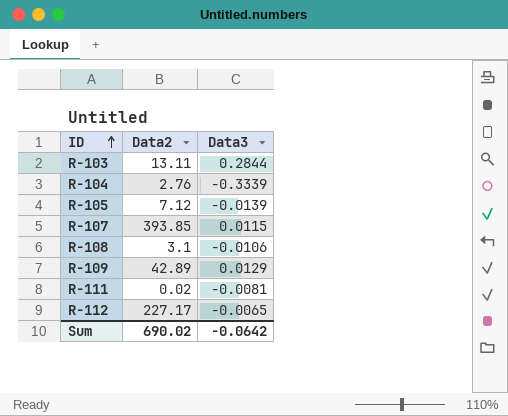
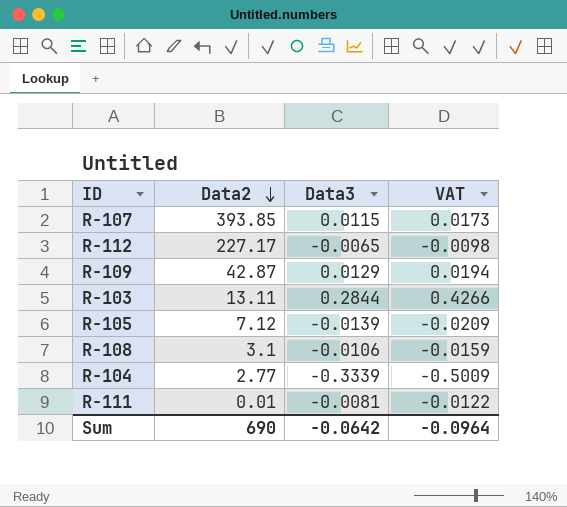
row order: ID ascending -> Data2 descending
column VAT | formula: none -> [Data3] * 1.5
R-109 | Data2: 42.89 -> 42.87
R-104 | Data2: 2.76 -> 2.77
R-111 | Data2: 0.02 -> 0.01
Sum | Data2: 690.02 -> 690

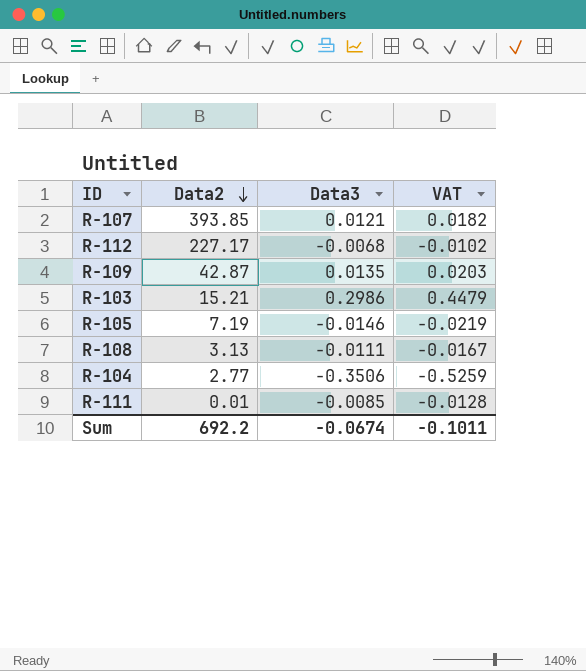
R-107 | Data3: 0.0115 -> 0.0121
R-107 | VAT: 0.0173 -> 0.0182
R-112 | Data3: -0.0065 -> -0.0068
R-112 | VAT: -0.0098 -> -0.0102
R-109 | Data3: 0.0129 -> 0.0135
R-109 | VAT: 0.0194 -> 0.0203
R-103 | Data2: 13.11 -> 15.21
R-103 | Data3: 0.2844 -> 0.2986
R-103 | VAT: 0.4266 -> 0.4479
R-105 | Data2: 7.12 -> 7.19
R-105 | Data3: -0.0139 -> -0.0146
R-105 | VAT: -0.0209 -> -0.0219
R-108 | Data2: 3.1 -> 3.13
R-108 | Data3: -0.0106 -> -0.0111
R-108 | VAT: -0.0159 -> -0.0167
R-104 | Data3: -0.3339 -> -0.3506
R-104 | VAT: -0.5009 -> -0.5259
R-111 | Data3: -0.0081 -> -0.0085
R-111 | VAT: -0.0122 -> -0.0128
Sum | Data2: 690 -> 692.2
Sum | Data3: -0.0642 -> -0.0674
Sum | VAT: -0.0964 -> -0.1011

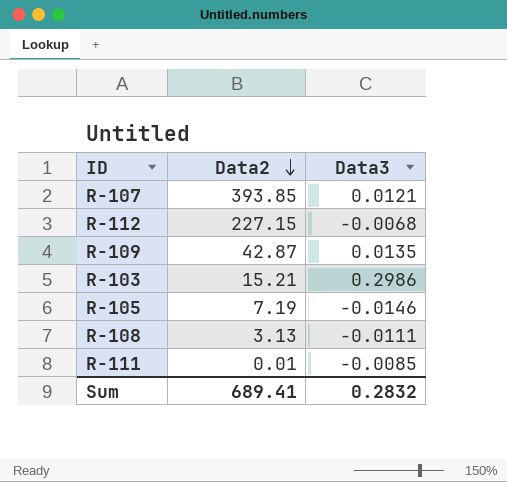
column VAT | formula: [Data3] * 1.5 -> none
row R-104: 2.77 | -0.3506 | -0.5259 -> none
R-112 | Data2: 227.17 -> 227.15
Sum | Data2: 692.2 -> 689.41
Sum | Data3: -0.0674 -> 0.2832

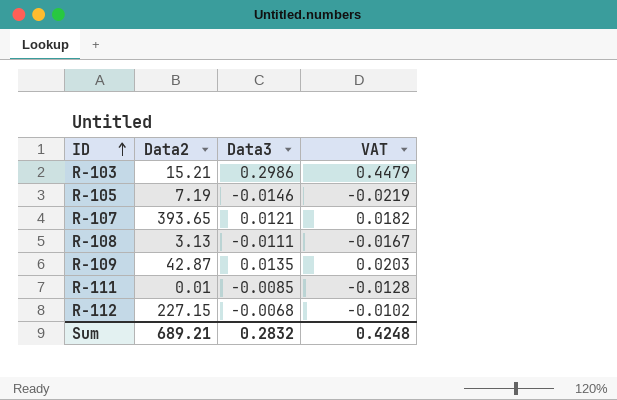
row order: Data2 descending -> ID ascending
column VAT | formula: none -> [Data3] * 1.5
R-107 | Data2: 393.85 -> 393.65
Sum | Data2: 689.41 -> 689.21

